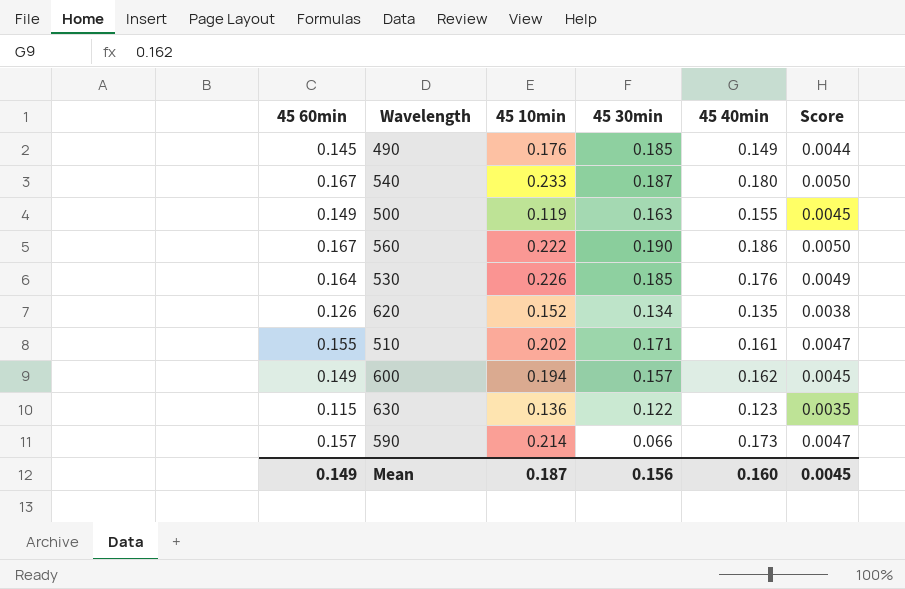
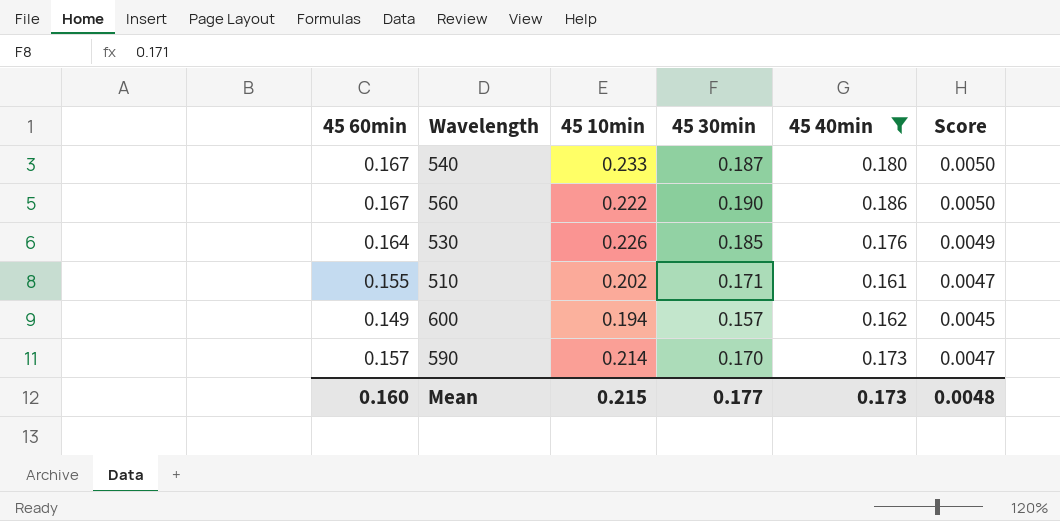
filter: none -> 45 40min >= 0.161
590 | 45 30min: 0.066 -> 0.170
Mean | 45 60min: 0.149 -> 0.160
Mean | 45 10min: 0.187 -> 0.215
Mean | 45 30min: 0.156 -> 0.177
Mean | 45 40min: 0.160 -> 0.173
Mean | Score: 0.0045 -> 0.0048

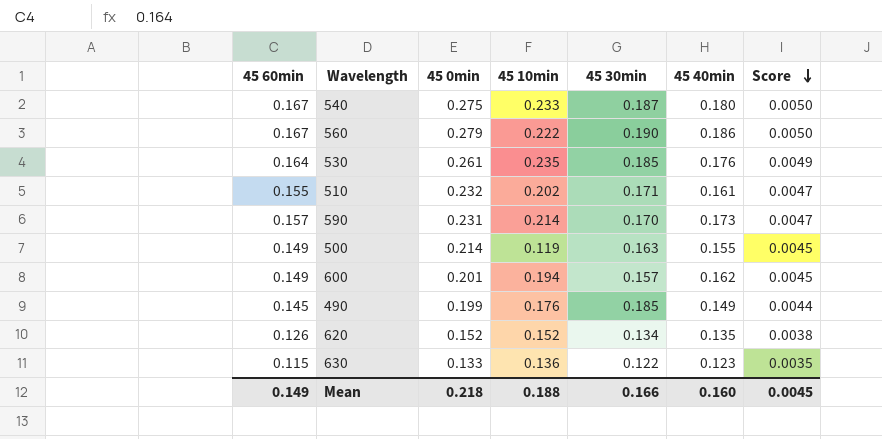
filter: 45 40min >= 0.161 -> none
row order: none -> Score descending
column 45 0min | position: none -> 3
530 | 45 10min: 0.226 -> 0.235
Mean | 45 60min: 0.160 -> 0.149
Mean | 45 10min: 0.215 -> 0.188
Mean | 45 30min: 0.177 -> 0.166
Mean | 45 40min: 0.173 -> 0.160
Mean | Score: 0.0048 -> 0.0045

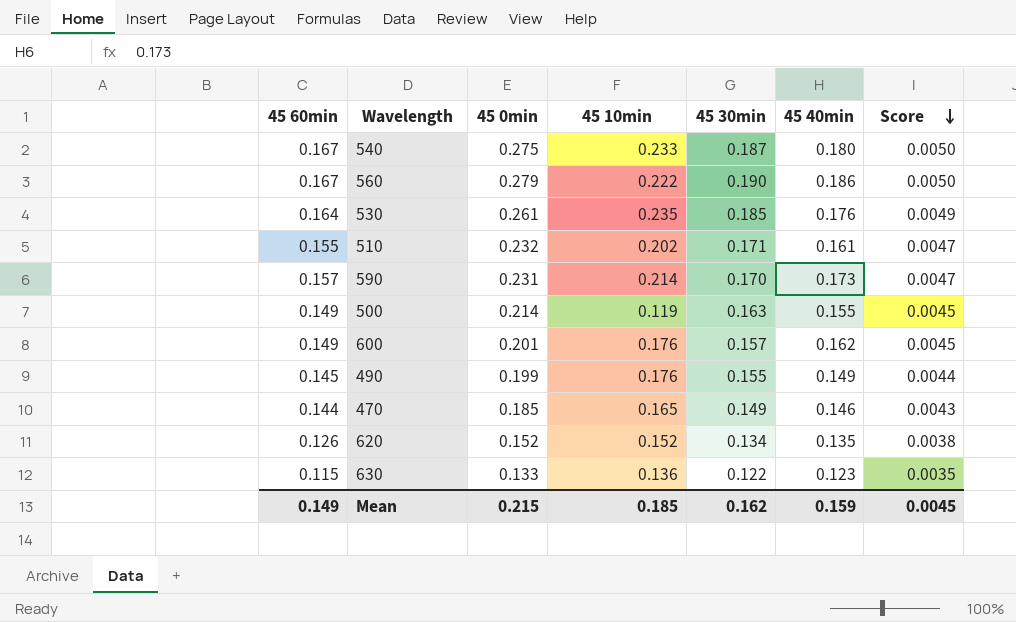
600 | 45 10min: 0.194 -> 0.176
490 | 45 30min: 0.185 -> 0.155
row 470: none -> 0.144 | 0.185 | 0.165 | 0.149 | 0.146 | 0.0043
Mean | 45 0min: 0.218 -> 0.215
Mean | 45 10min: 0.188 -> 0.185
Mean | 45 30min: 0.166 -> 0.162
Mean | 45 40min: 0.160 -> 0.159

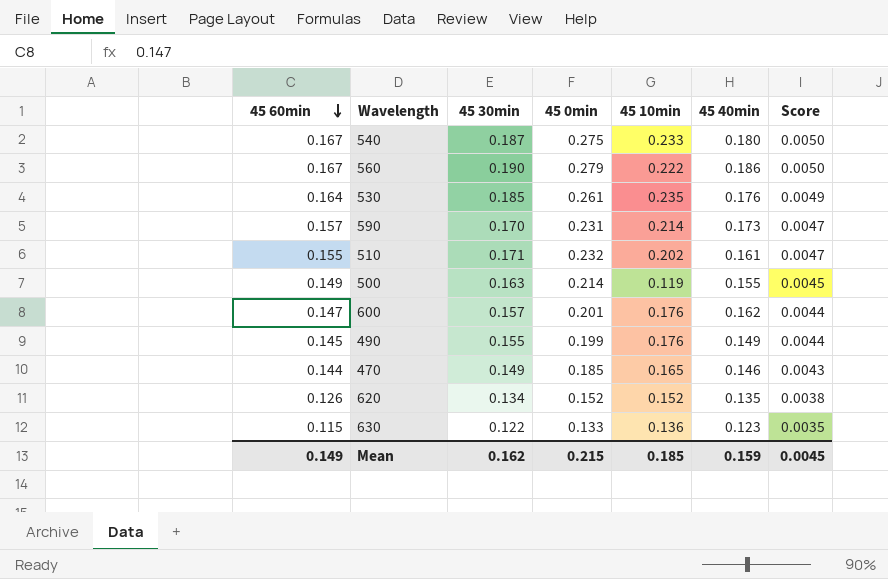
row order: Score descending -> 45 60min descending
column 45 30min | position: 5 -> 3
600 | 45 60min: 0.149 -> 0.147
600 | Score: 0.0045 -> 0.0044

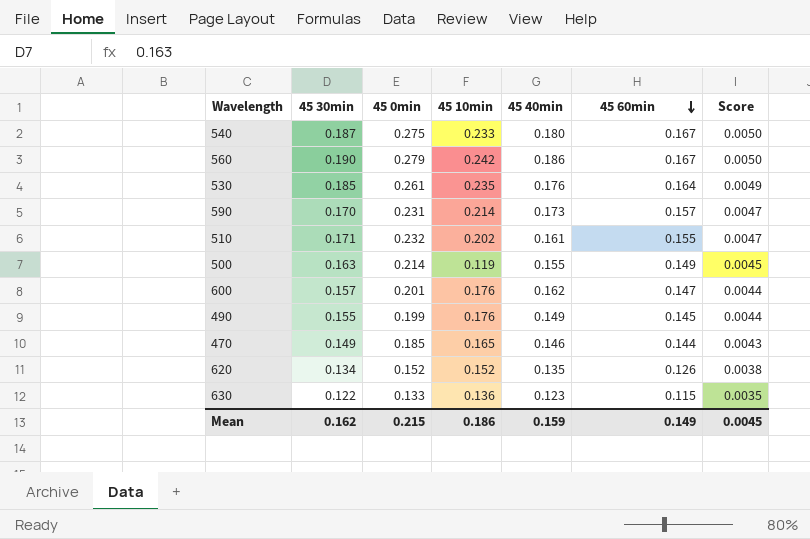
column 45 60min | position: 1 -> 6
560 | 45 10min: 0.222 -> 0.242
Mean | 45 10min: 0.185 -> 0.186

